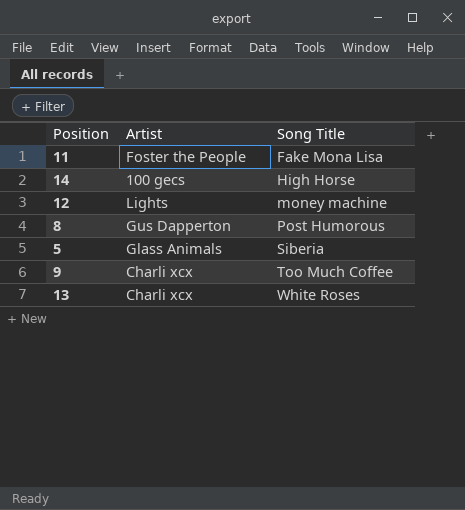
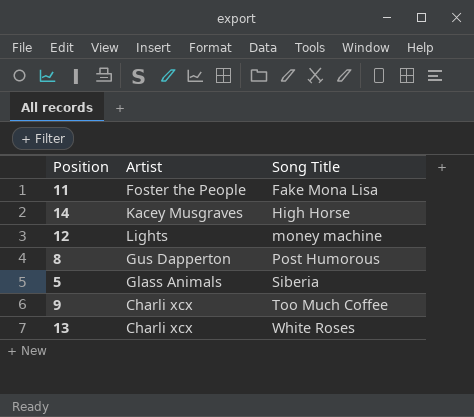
14 | Artist: 100 gecs -> Kacey Musgraves

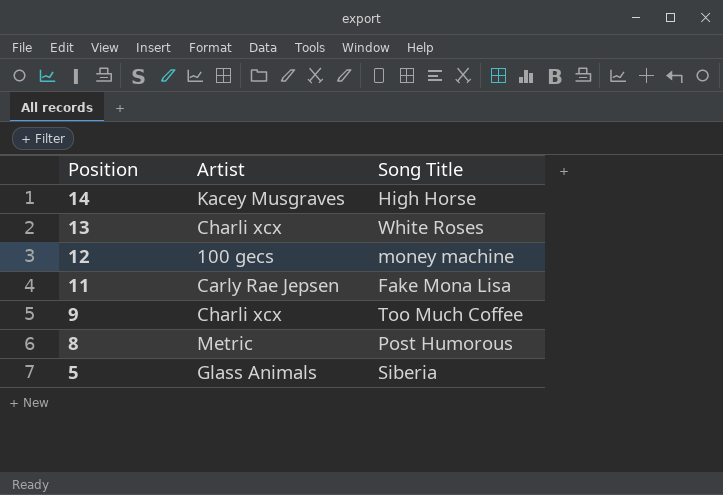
row order: Song Title ascending -> Position descending
12 | Artist: Lights -> 100 gecs
11 | Artist: Foster the People -> Carly Rae Jepsen
8 | Artist: Gus Dapperton -> Metric

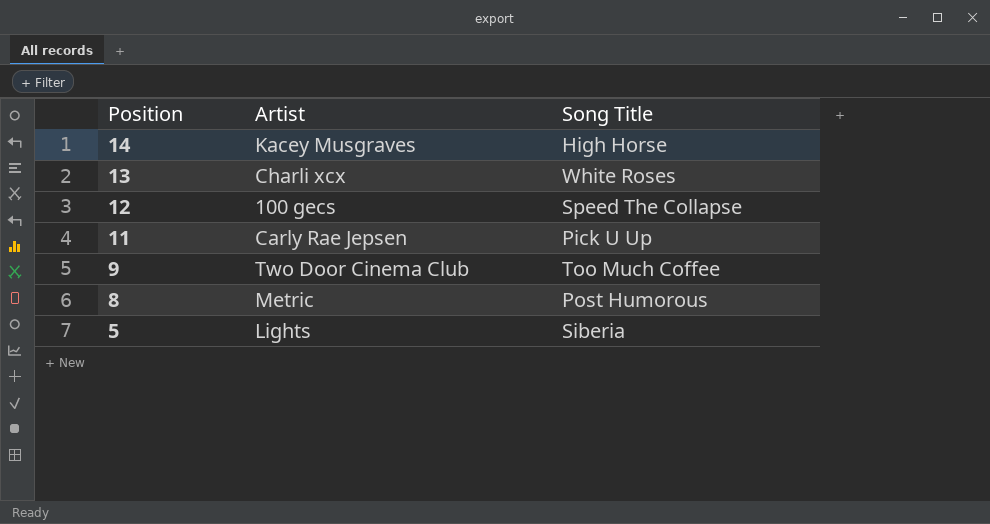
12 | Song Title: money machine -> Speed The Collapse
11 | Song Title: Fake Mona Lisa -> Pick U Up
9 | Artist: Charli xcx -> Two Door Cinema Club
5 | Artist: Glass Animals -> Lights

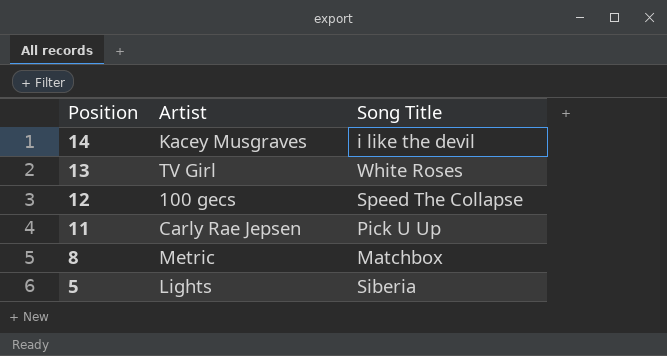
row 9: Two Door Cinema Club | Too Much Coffee -> none
14 | Song Title: High Horse -> i like the devil
13 | Artist: Charli xcx -> TV Girl
8 | Song Title: Post Humorous -> Matchbox

